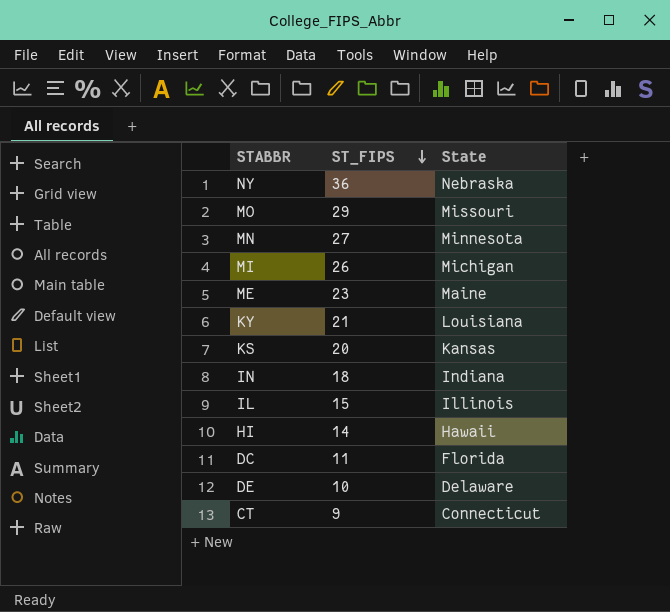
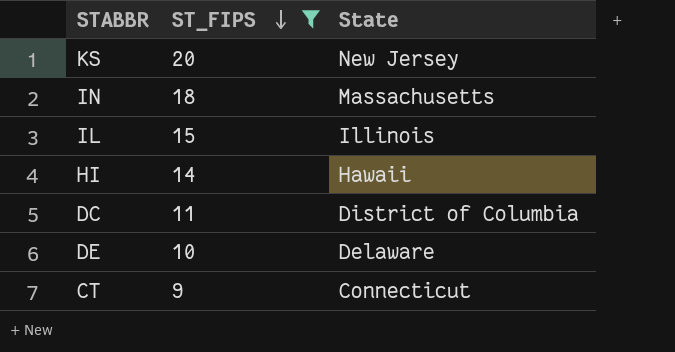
filter: none -> ST_FIPS <= 20
KS | State: Kansas -> New Jersey
IN | State: Indiana -> Massachusetts
DC | State: Florida -> District of Columbia

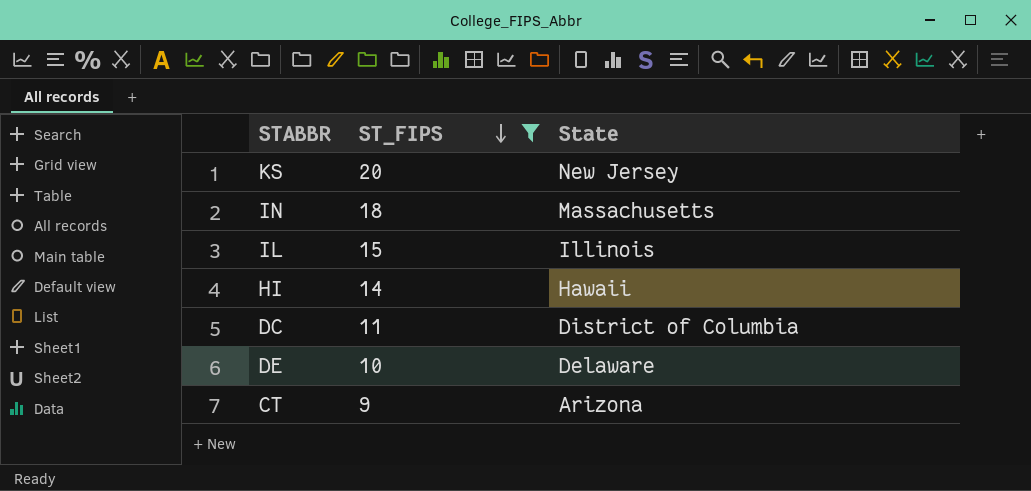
CT | State: Connecticut -> Arizona

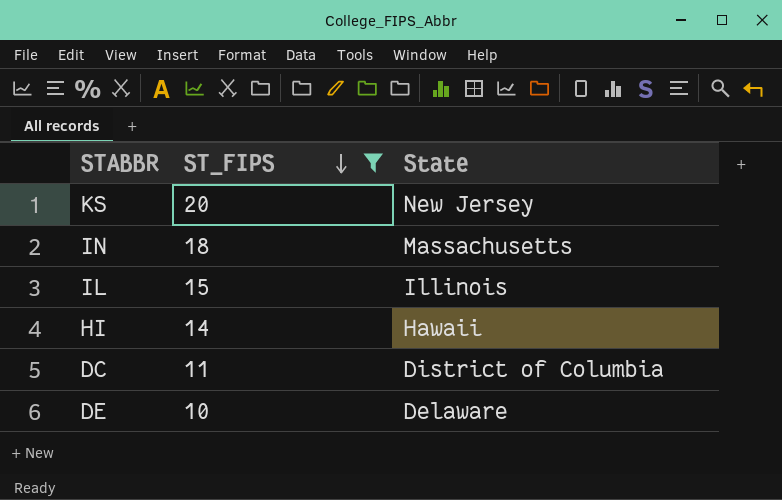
row CT: 9 | Arizona -> none

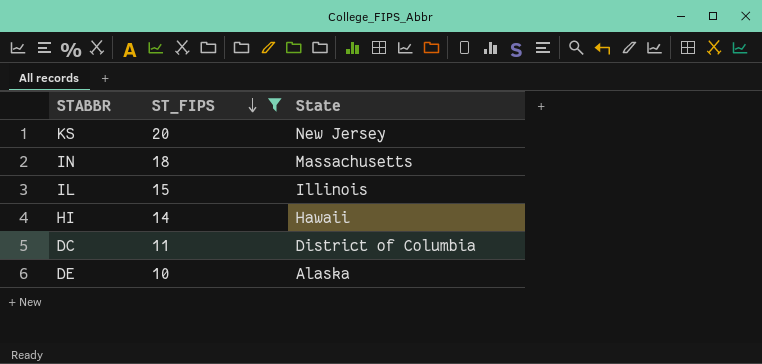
DE | State: Delaware -> Alaska

